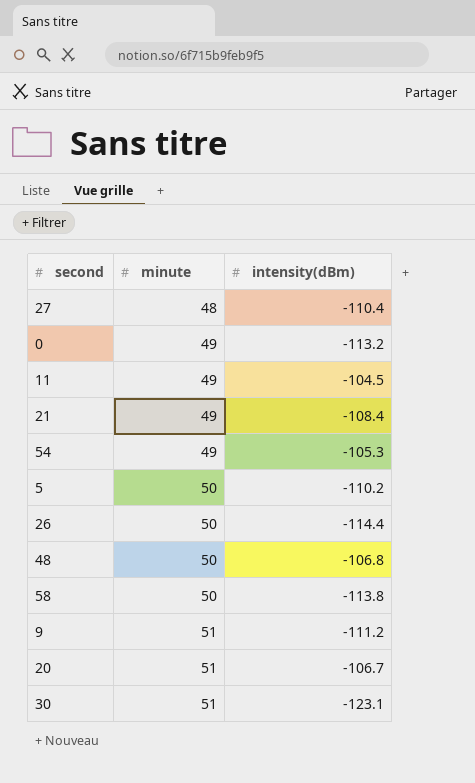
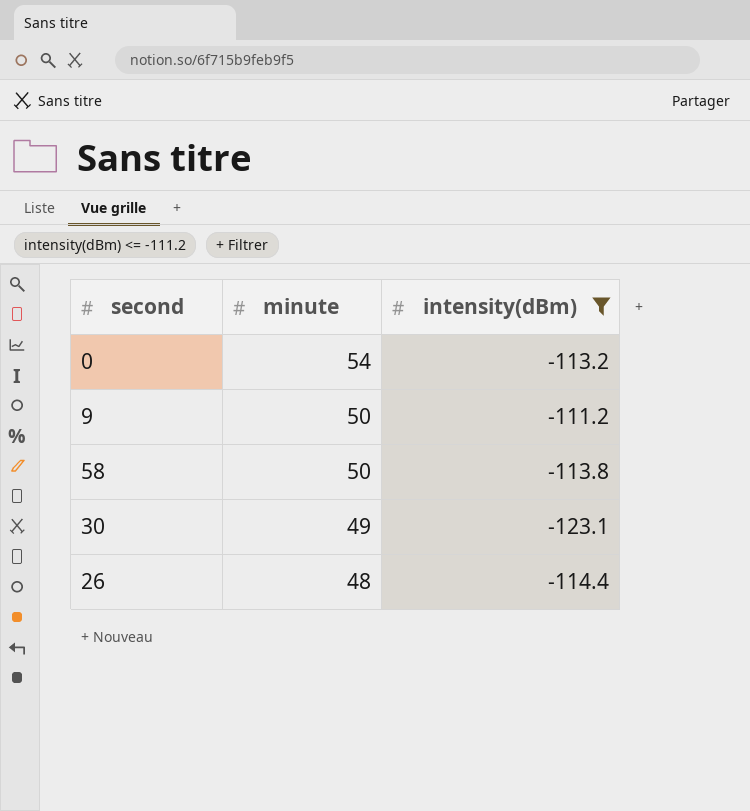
filter: none -> intensity(dBm) <= -111.2
row order: minute ascending -> minute descending
0 | minute: 49 -> 54
9 | minute: 51 -> 50
30 | minute: 51 -> 49
26 | minute: 50 -> 48

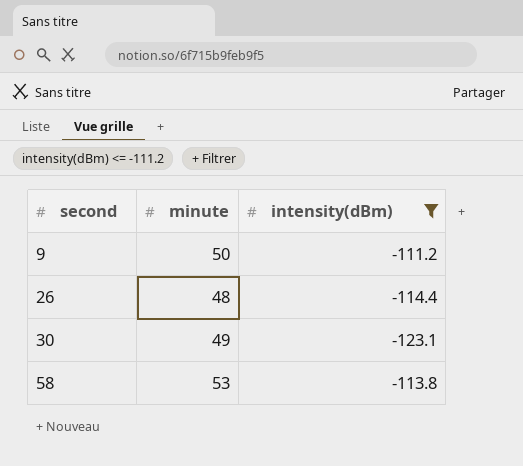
row order: minute descending -> second ascending
row 0: 54 | -113.2 -> none
58 | minute: 50 -> 53

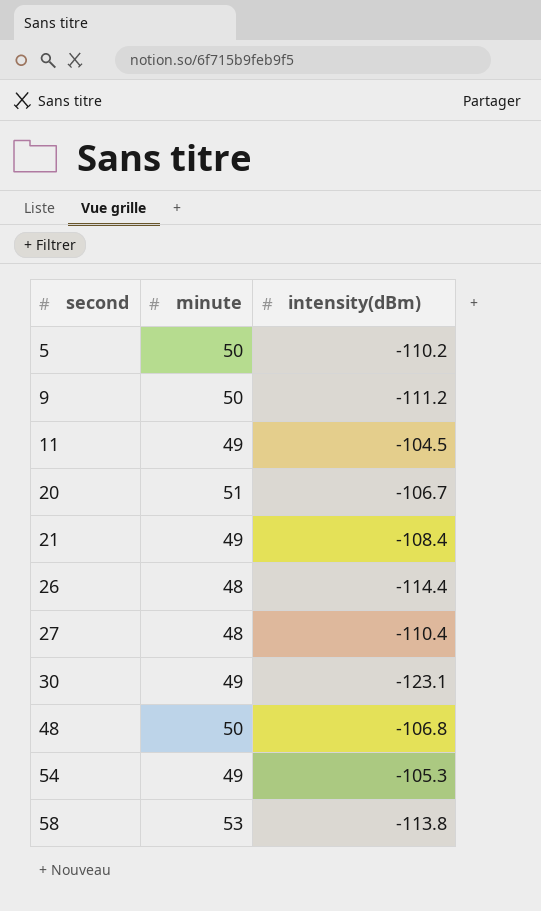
filter: intensity(dBm) <= -111.2 -> none

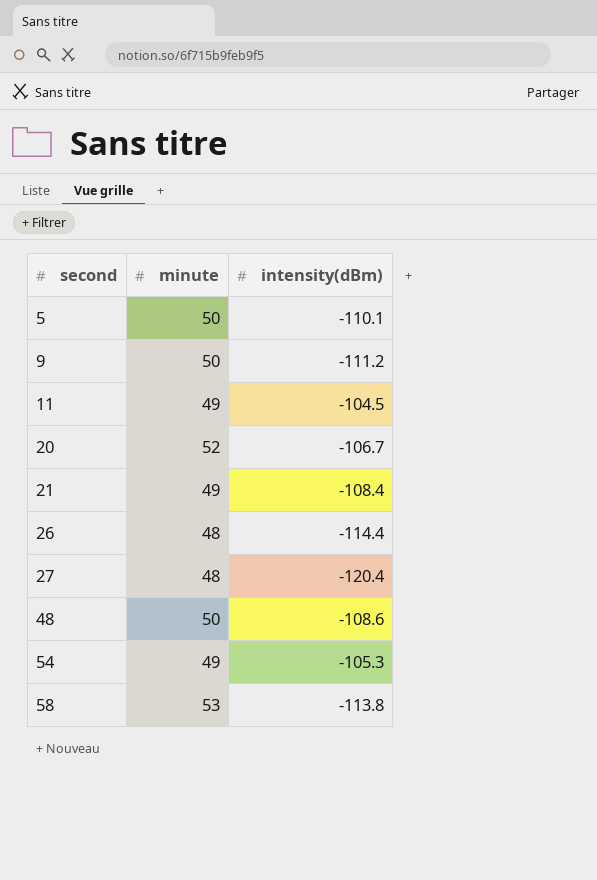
row 30: 49 | -123.1 -> none
5 | intensity(dBm): -110.2 -> -110.1
20 | minute: 51 -> 52
27 | intensity(dBm): -110.4 -> -120.4
48 | intensity(dBm): -106.8 -> -108.6

